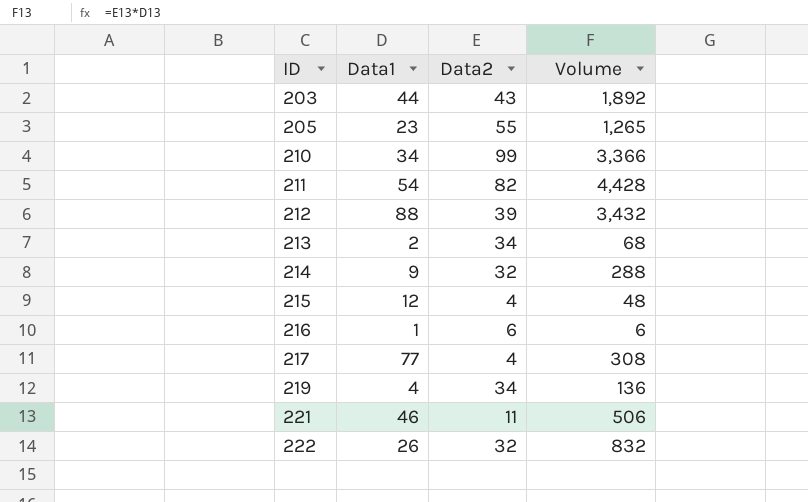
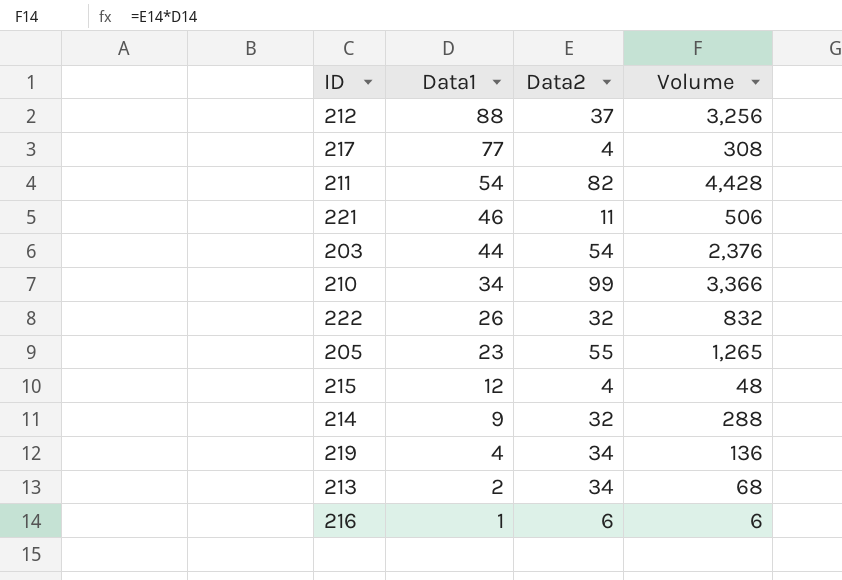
row order: ID ascending -> Data1 descending
212 | Data2: 39 -> 37
212 | Volume: 3,432 -> 3,256
203 | Data2: 43 -> 54
203 | Volume: 1,892 -> 2,376

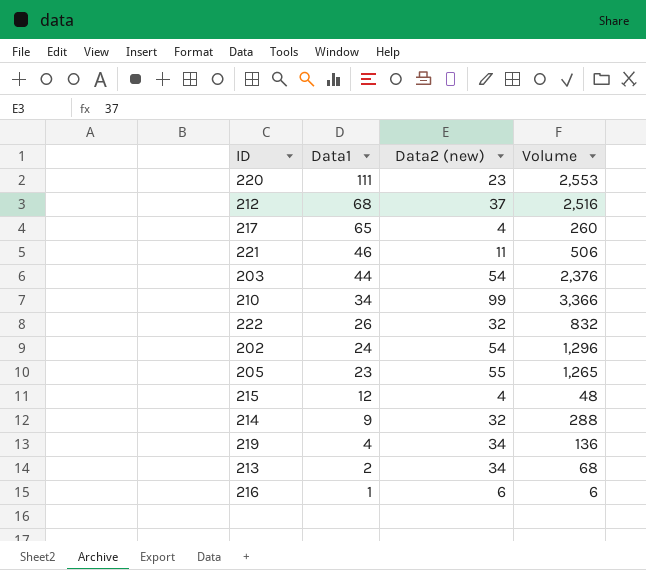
column name: Data2 -> Data2 (new)
row 211: 54 | 82 | 4,428 -> none
row 220: none -> 111 | 23 | 2,553
212 | Data1: 88 -> 68
212 | Volume: 3,256 -> 2,516
217 | Data1: 77 -> 65
217 | Volume: 308 -> 260
row 202: none -> 24 | 54 | 1,296

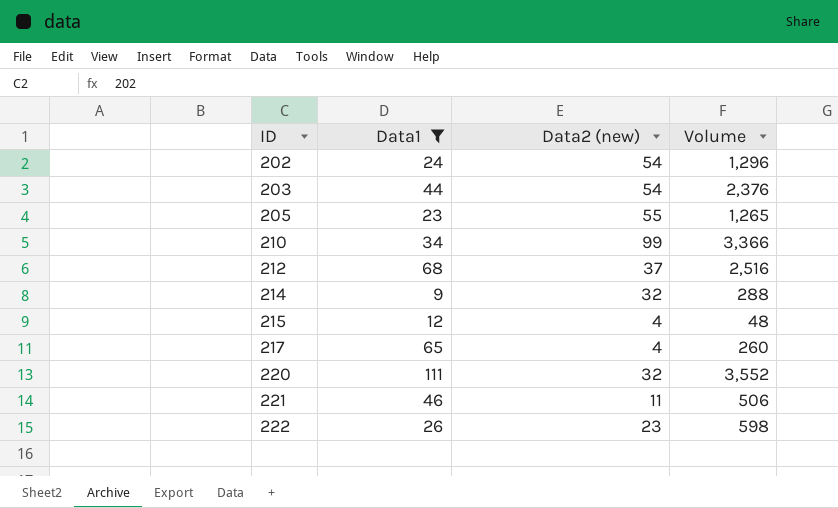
filter: none -> Data1 >= 9
row order: Data1 descending -> ID ascending
220 | Data2 (new): 23 -> 32
220 | Volume: 2,553 -> 3,552
222 | Data2 (new): 32 -> 23
222 | Volume: 832 -> 598

